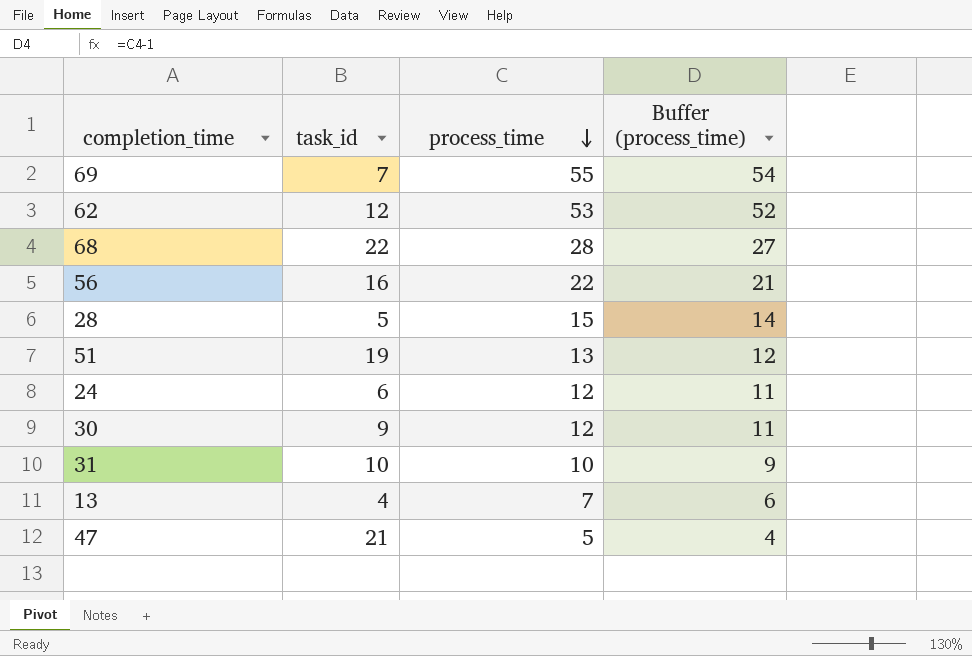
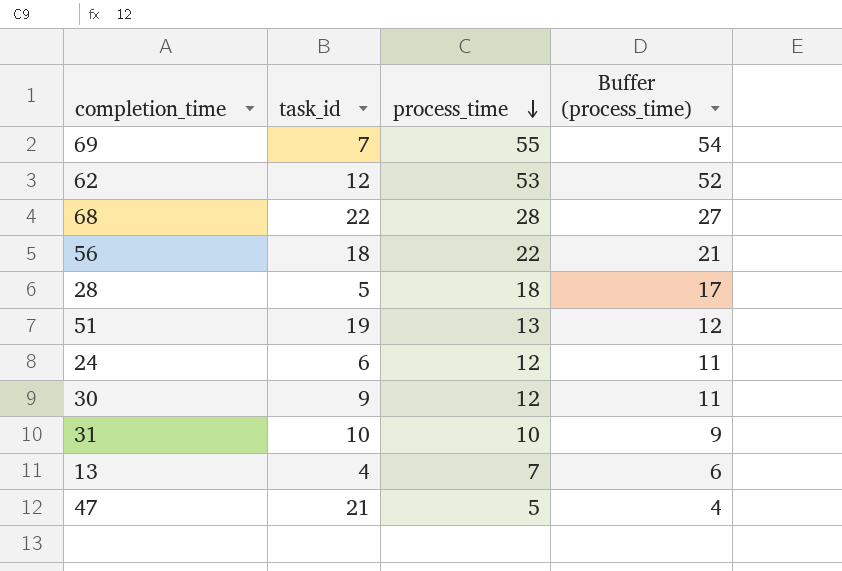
56 | task_id: 16 -> 18
28 | process_time: 15 -> 18
28 | Buffer (process_time): 14 -> 17

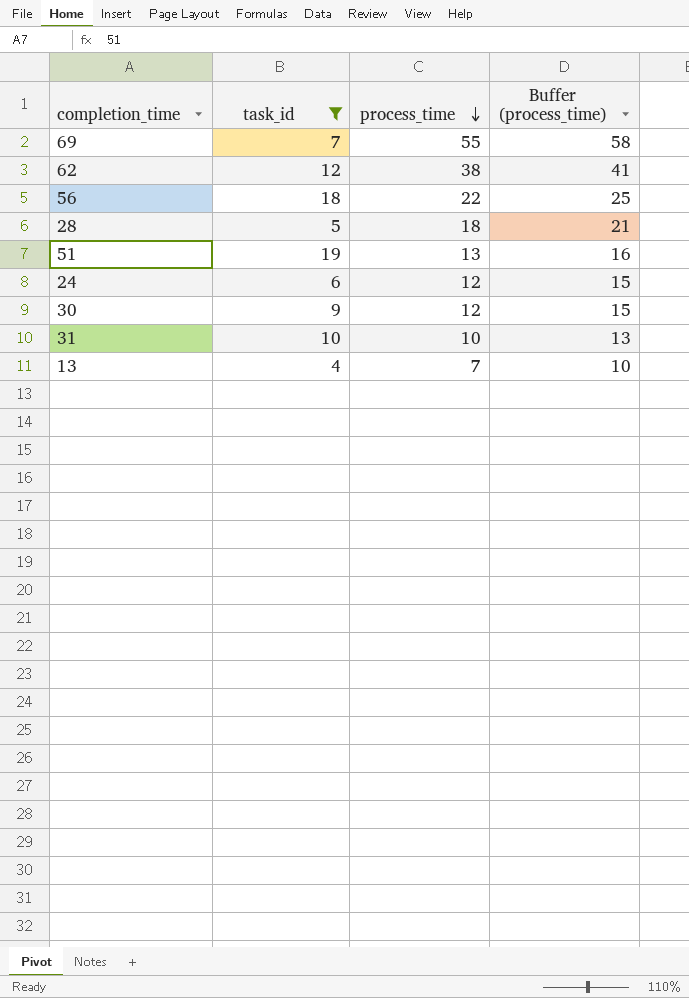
filter: none -> task_id <= 19
column Buffer (process_time) | formula: [process_time] - 1 -> [process_time] + 3
62 | process_time: 53 -> 38

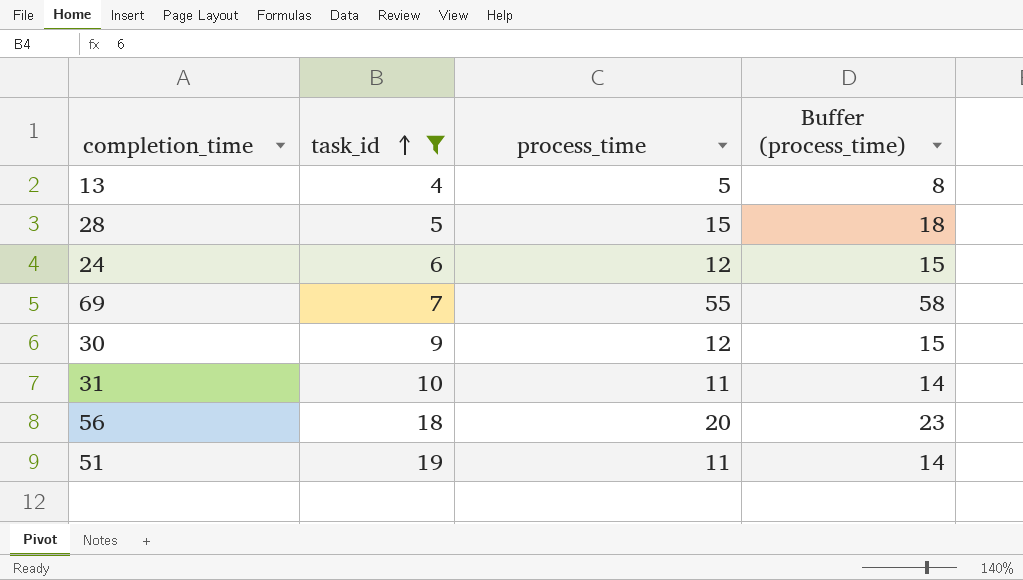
row order: process_time descending -> task_id ascending
row 62: 12 | 38 | 41 -> none
13 | process_time: 7 -> 5
13 | Buffer (process_time): 10 -> 8
28 | process_time: 18 -> 15
28 | Buffer (process_time): 21 -> 18
31 | process_time: 10 -> 11
31 | Buffer (process_time): 13 -> 14
56 | process_time: 22 -> 20
56 | Buffer (process_time): 25 -> 23
51 | process_time: 13 -> 11
51 | Buffer (process_time): 16 -> 14

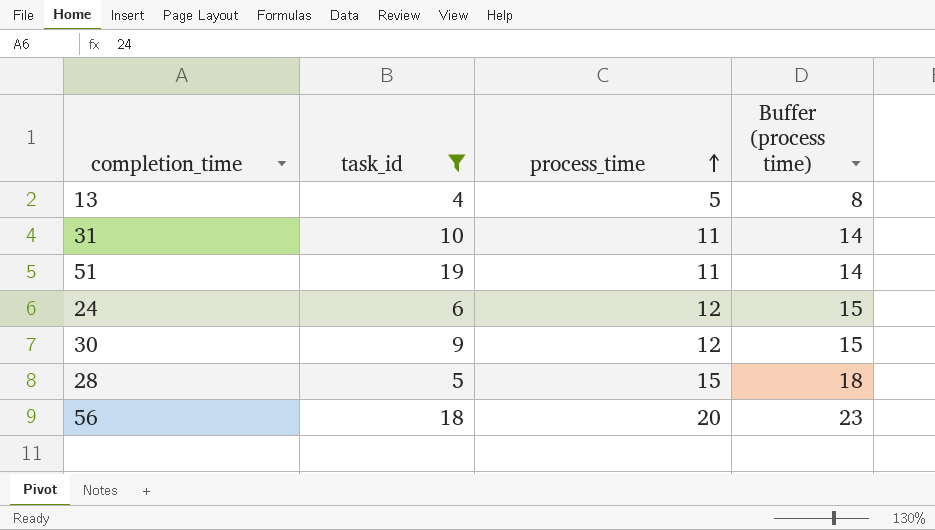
row order: task_id ascending -> process_time ascending
column name: Buffer (process_time) -> Buffer (process time)
row 69: 7 | 55 | 58 -> none

